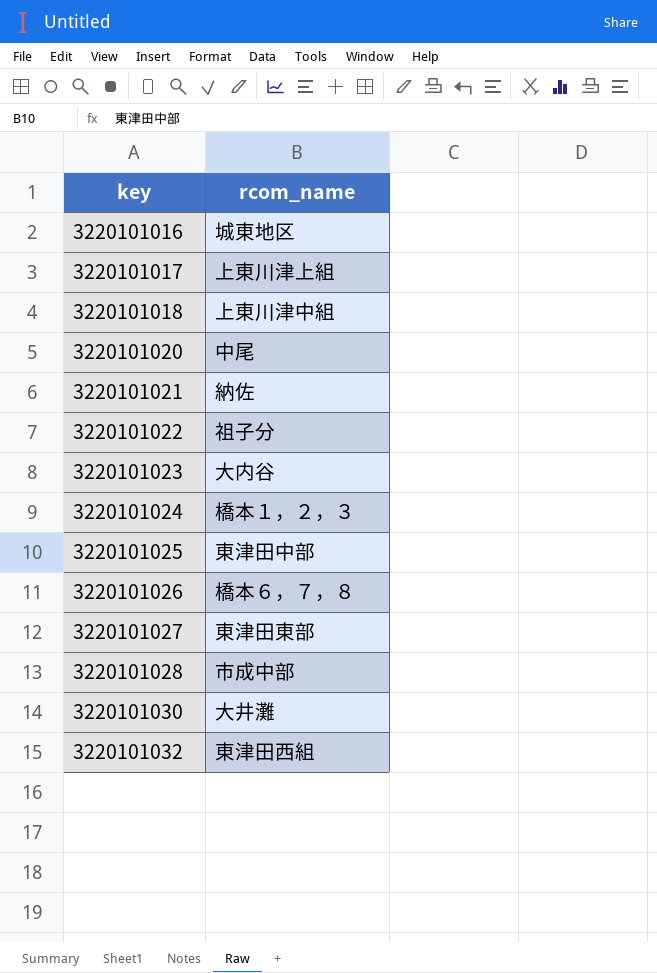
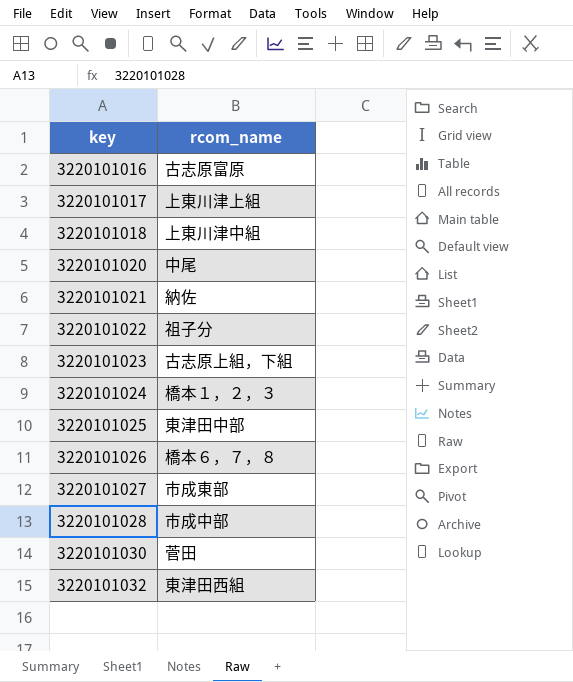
3220101016 | rcom_name: 城東地区 -> 古志原富原
3220101023 | rcom_name: 大内谷 -> 古志原上組，下組
3220101027 | rcom_name: 東津田東部 -> 市成東部
3220101030 | rcom_name: 大井灘 -> 菅田

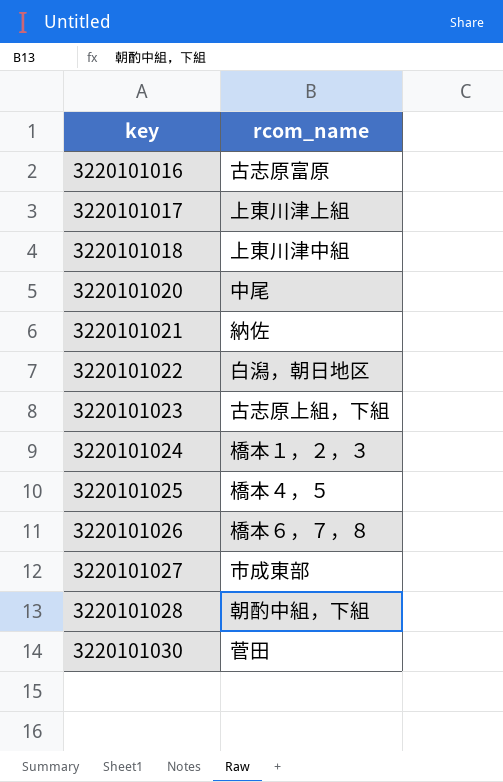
row 3220101032: 東津田西組 -> none
3220101022 | rcom_name: 祖子分 -> 白潟，朝日地区
3220101025 | rcom_name: 東津田中部 -> 橋本４，５
3220101028 | rcom_name: 市成中部 -> 朝酌中組，下組

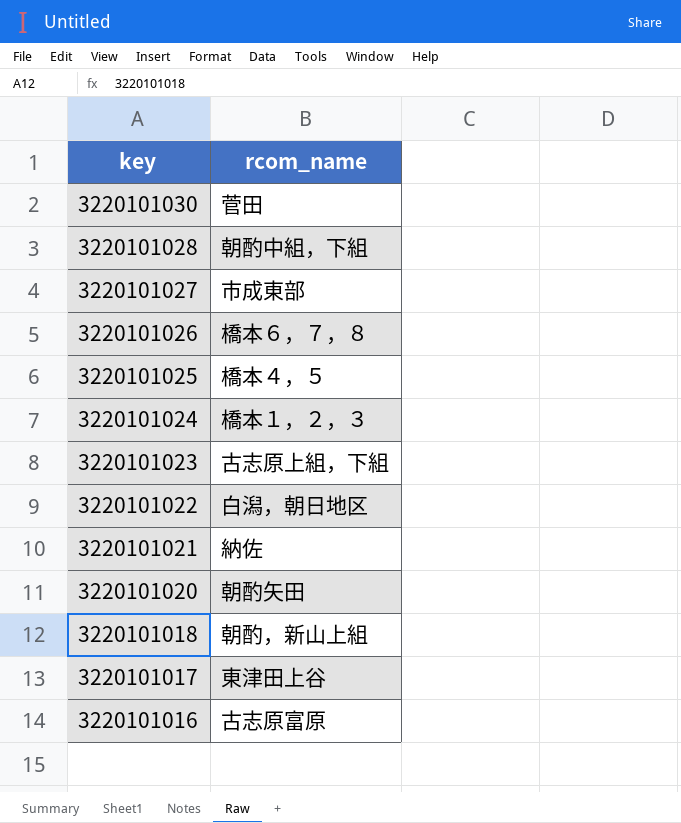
row order: key ascending -> key descending
3220101020 | rcom_name: 中尾 -> 朝酌矢田
3220101018 | rcom_name: 上東川津中組 -> 朝酌，新山上組
3220101017 | rcom_name: 上東川津上組 -> 東津田上谷

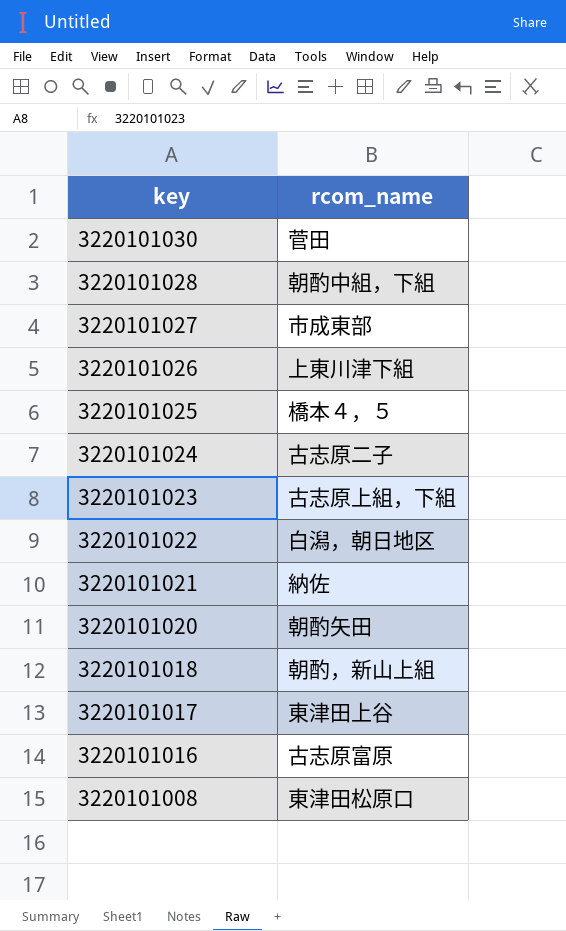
3220101026 | rcom_name: 橋本６，７，８ -> 上東川津下組
3220101024 | rcom_name: 橋本１，２，３ -> 古志原二子
row 3220101008: none -> 東津田松原口

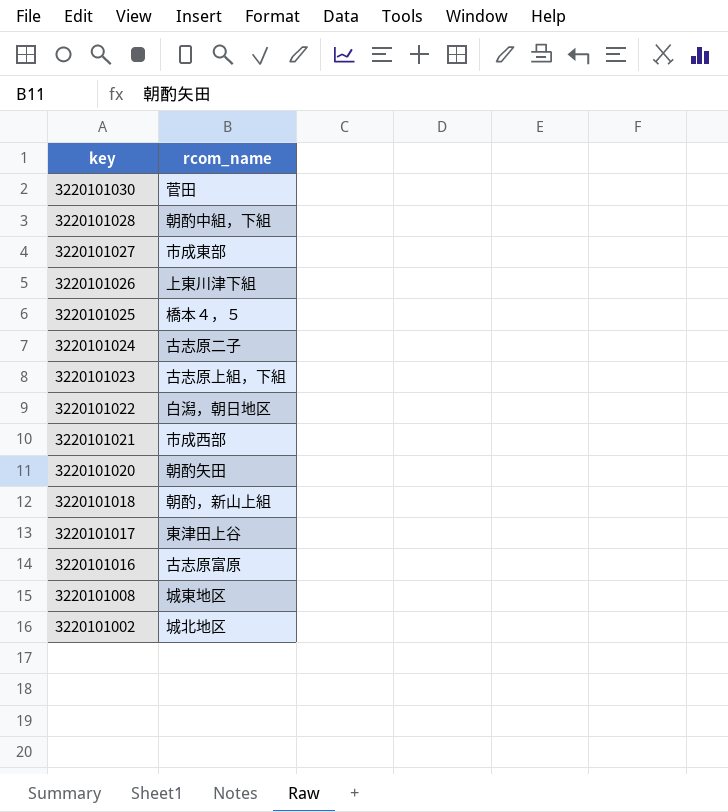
3220101021 | rcom_name: 納佐 -> 市成西部
3220101008 | rcom_name: 東津田松原口 -> 城東地区
row 3220101002: none -> 城北地区

